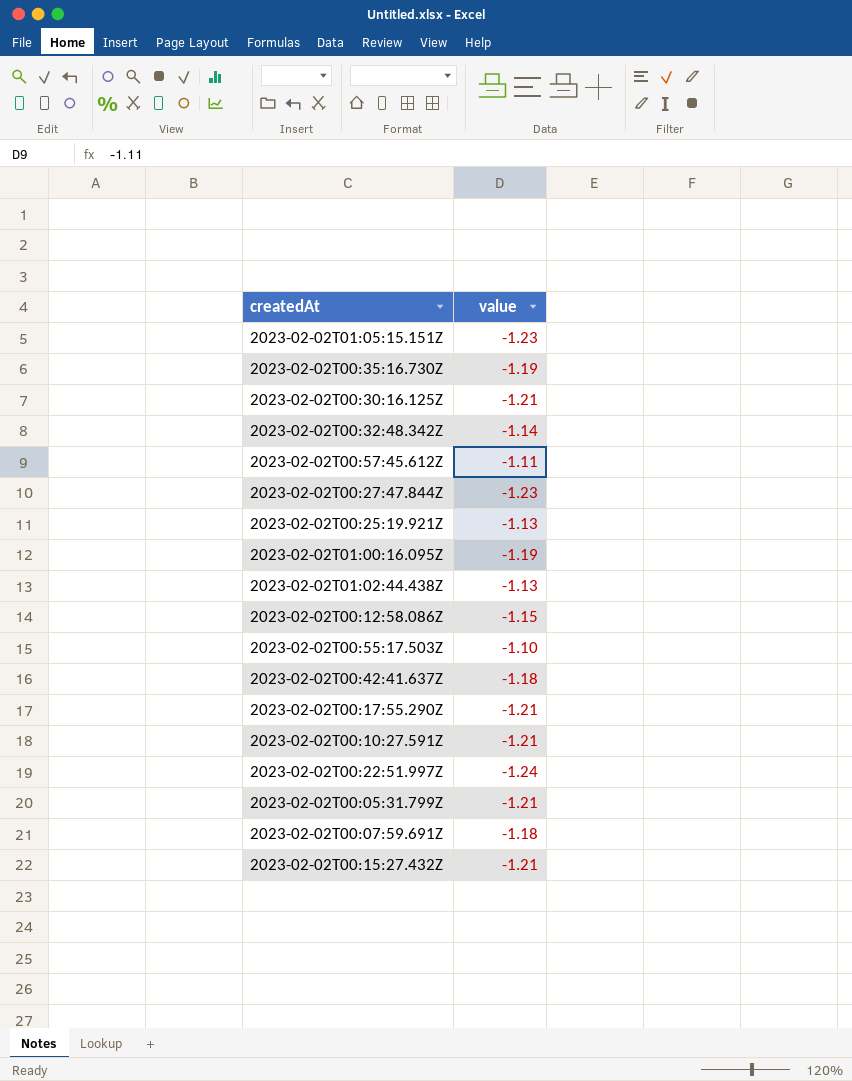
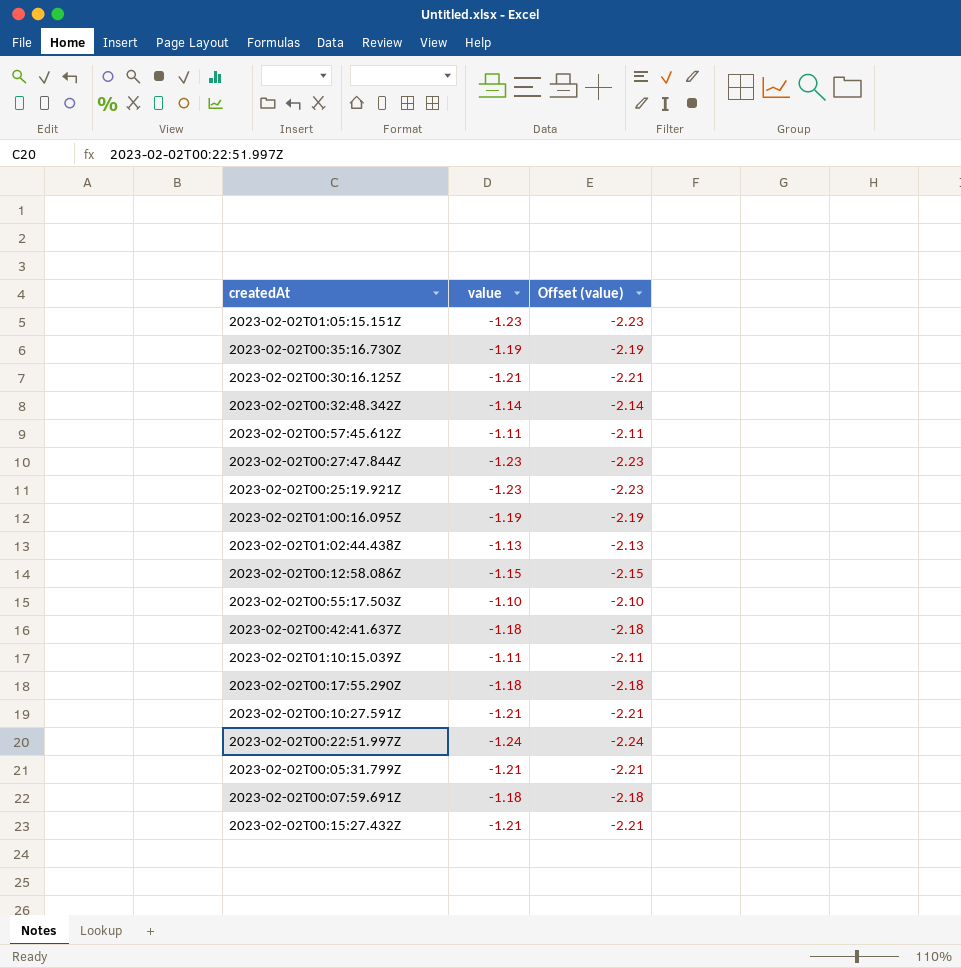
column Offset (value) | formula: none -> [value] - 1
2023-02-02T00:25:19.921Z | value: -1.13 -> -1.23
row 2023-02-02T01:10:15.039Z: none -> -1.11 | -2.11
2023-02-02T00:17:55.290Z | value: -1.21 -> -1.18

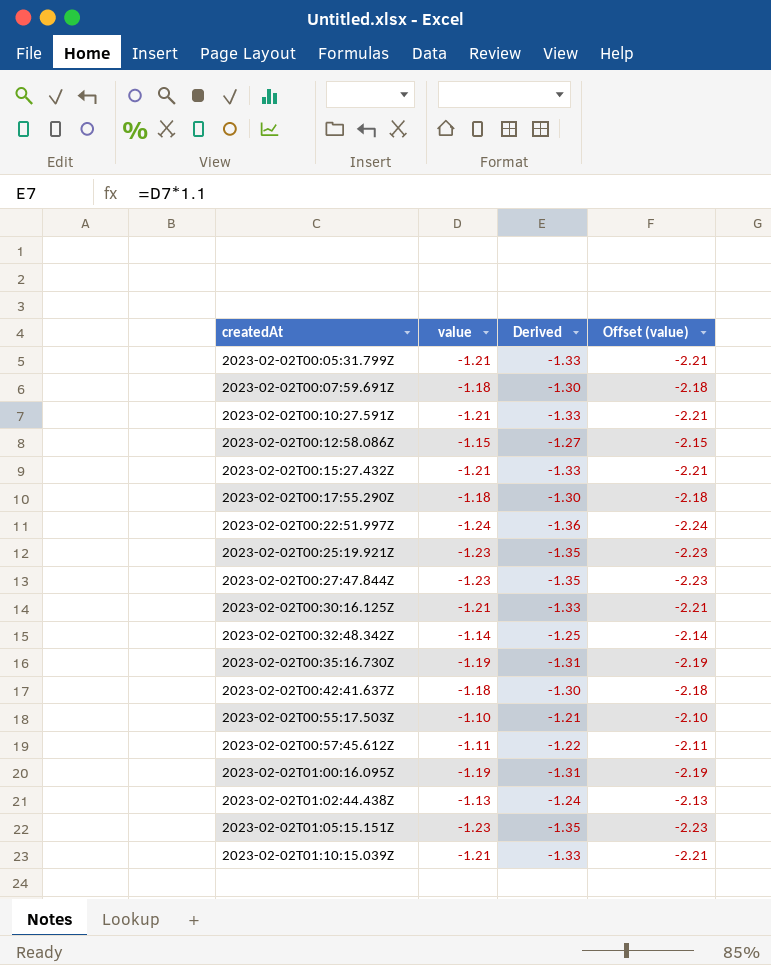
row order: none -> createdAt ascending
column Derived | formula: none -> [value] * 1.1
2023-02-02T01:10:15.039Z | value: -1.11 -> -1.21
2023-02-02T01:10:15.039Z | Offset (value): -2.11 -> -2.21

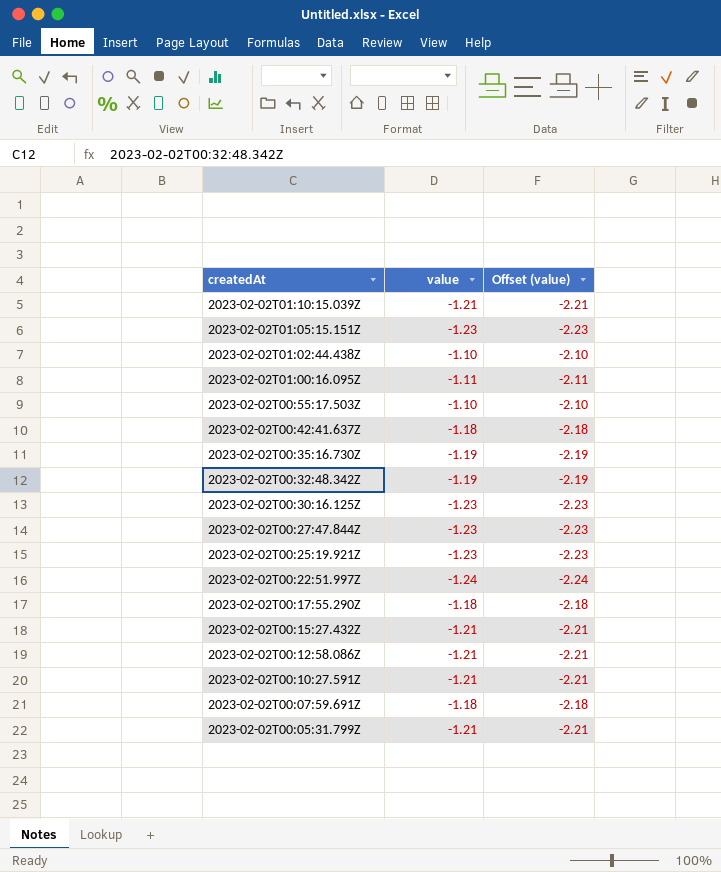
row order: createdAt ascending -> createdAt descending
column Derived | formula: [value] * 1.1 -> none
row 2023-02-02T00:57:45.612Z: -1.11 | -1.22 | -2.11 -> none
2023-02-02T01:02:44.438Z | value: -1.13 -> -1.10
2023-02-02T01:02:44.438Z | Offset (value): -2.13 -> -2.10
2023-02-02T01:00:16.095Z | value: -1.19 -> -1.11
2023-02-02T01:00:16.095Z | Offset (value): -2.19 -> -2.11
2023-02-02T00:32:48.342Z | value: -1.14 -> -1.19
2023-02-02T00:32:48.342Z | Offset (value): -2.14 -> -2.19
2023-02-02T00:30:16.125Z | value: -1.21 -> -1.23
2023-02-02T00:30:16.125Z | Offset (value): -2.21 -> -2.23
2023-02-02T00:12:58.086Z | value: -1.15 -> -1.21
2023-02-02T00:12:58.086Z | Offset (value): -2.15 -> -2.21

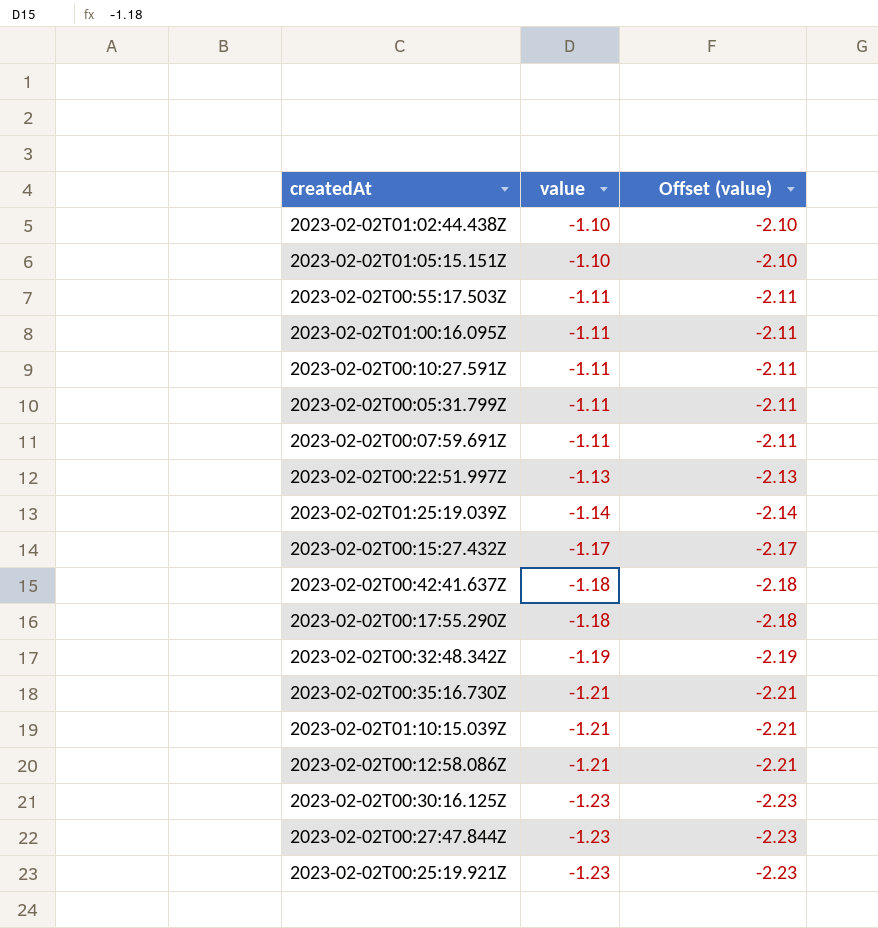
row order: createdAt descending -> value descending
2023-02-02T01:05:15.151Z | value: -1.23 -> -1.10
2023-02-02T01:05:15.151Z | Offset (value): -2.23 -> -2.10
2023-02-02T00:55:17.503Z | value: -1.10 -> -1.11
2023-02-02T00:55:17.503Z | Offset (value): -2.10 -> -2.11
2023-02-02T00:10:27.591Z | value: -1.21 -> -1.11
2023-02-02T00:10:27.591Z | Offset (value): -2.21 -> -2.11
2023-02-02T00:05:31.799Z | value: -1.21 -> -1.11
2023-02-02T00:05:31.799Z | Offset (value): -2.21 -> -2.11
2023-02-02T00:07:59.691Z | value: -1.18 -> -1.11
2023-02-02T00:07:59.691Z | Offset (value): -2.18 -> -2.11
2023-02-02T00:22:51.997Z | value: -1.24 -> -1.13
2023-02-02T00:22:51.997Z | Offset (value): -2.24 -> -2.13
row 2023-02-02T01:25:19.039Z: none -> -1.14 | -2.14
2023-02-02T00:15:27.432Z | value: -1.21 -> -1.17
2023-02-02T00:15:27.432Z | Offset (value): -2.21 -> -2.17
2023-02-02T00:35:16.730Z | value: -1.19 -> -1.21
2023-02-02T00:35:16.730Z | Offset (value): -2.19 -> -2.21

